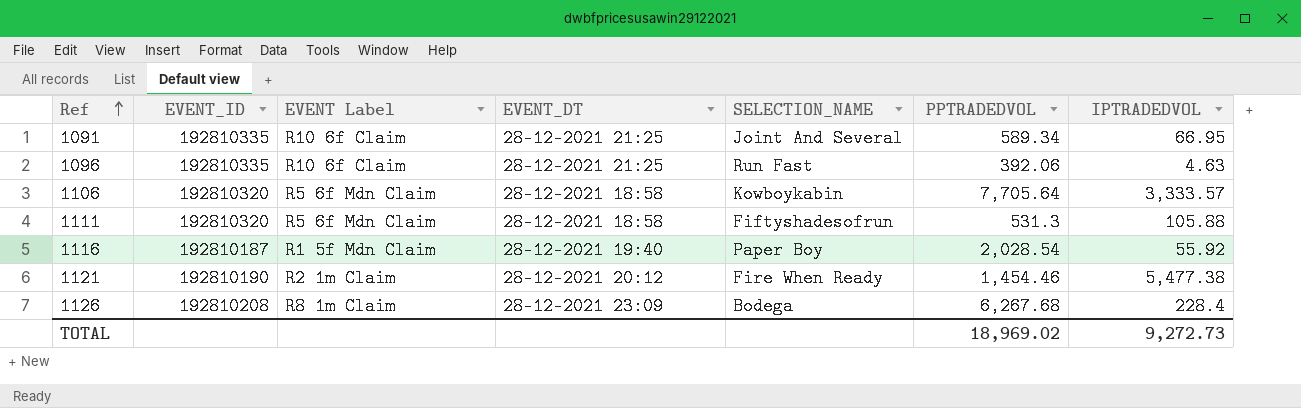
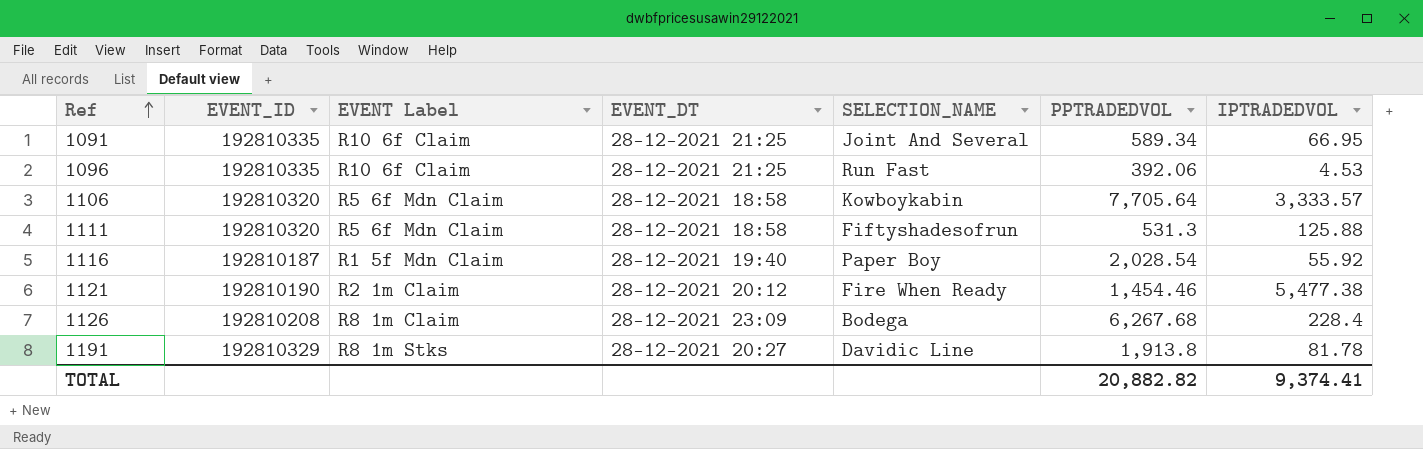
1096 | IPTRADEDVOL: 4.63 -> 4.53
1111 | IPTRADEDVOL: 105.88 -> 125.88
row 1191: none -> 192810329 | R8 1m Stks | 28-12-2021 20:27 | Davidic Line | 1,913.8 | 81.78
TOTAL | PPTRADEDVOL: 18,969.02 -> 20,882.82
TOTAL | IPTRADEDVOL: 9,272.73 -> 9,374.41

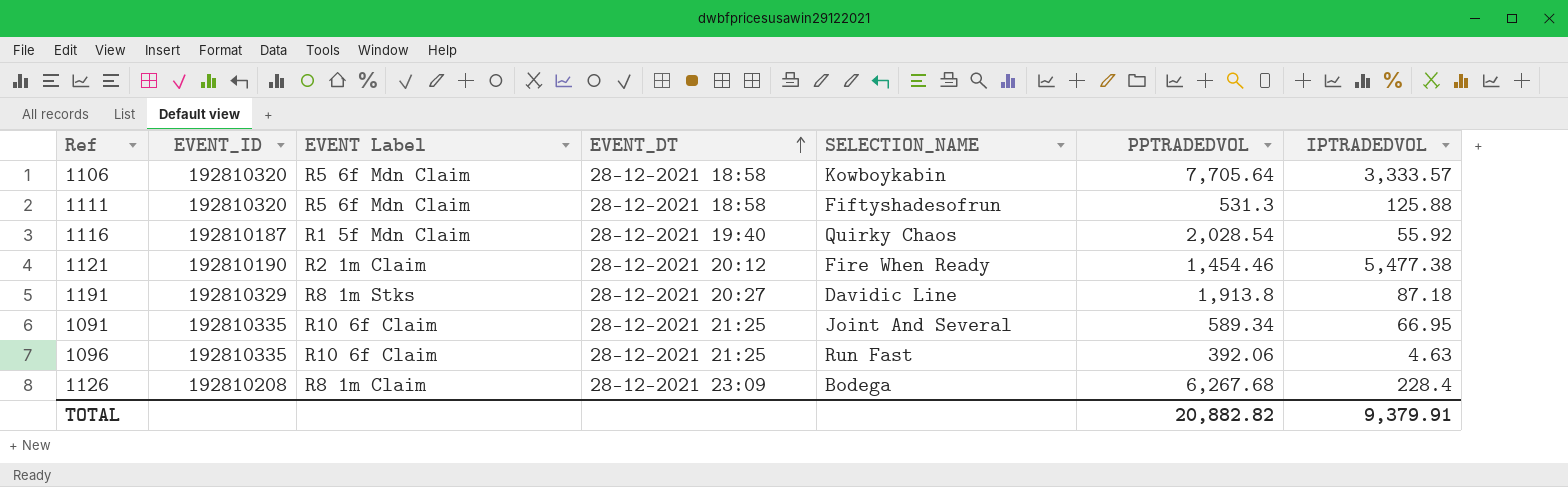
row order: Ref ascending -> EVENT_DT ascending
1116 | SELECTION_NAME: Paper Boy -> Quirky Chaos
1191 | IPTRADEDVOL: 81.78 -> 87.18
1096 | IPTRADEDVOL: 4.53 -> 4.63
TOTAL | IPTRADEDVOL: 9,374.41 -> 9,379.91

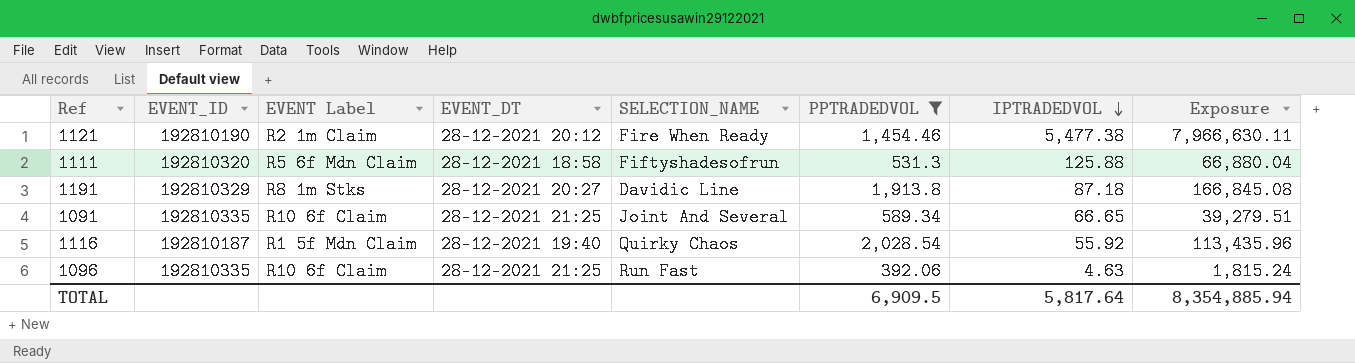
filter: none -> PPTRADEDVOL <= 2,028.54
row order: EVENT_DT ascending -> IPTRADEDVOL descending
column Exposure | formula: none -> [PPTRADEDVOL] * [IPTRADEDVOL]
1091 | IPTRADEDVOL: 66.95 -> 66.65
TOTAL | PPTRADEDVOL: 20,882.82 -> 6,909.5
TOTAL | IPTRADEDVOL: 9,379.91 -> 5,817.64

